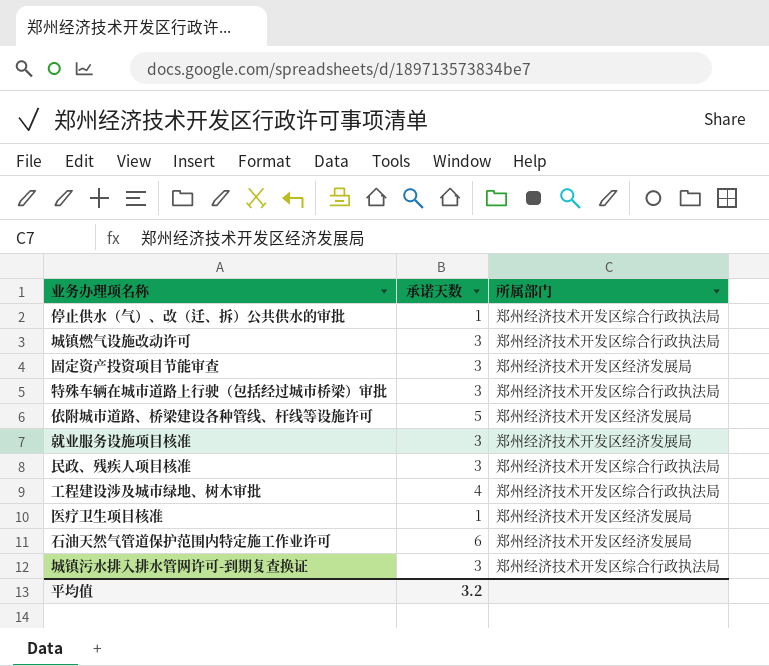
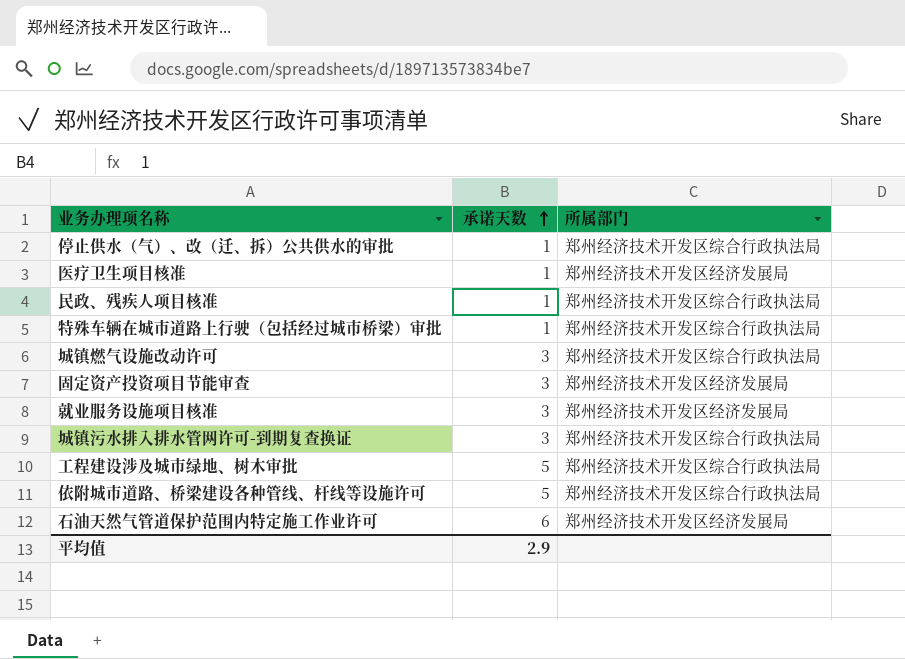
row order: none -> 承诺天数 ascending
民政、残疾人项目核准 | 承诺天数: 3 -> 1
特殊车辆在城市道路上行驶（包括经过城市桥梁）审批 | 承诺天数: 3 -> 1
工程建设涉及城市绿地、树木审批 | 承诺天数: 4 -> 5
依附城市道路、桥梁建设各种管线、杆线等设施许可 | 所属部门: 郑州经济技术开发区经济发展局 -> 郑州经济技术开发区综合行政执法局
平均值 | 承诺天数: 3.2 -> 2.9

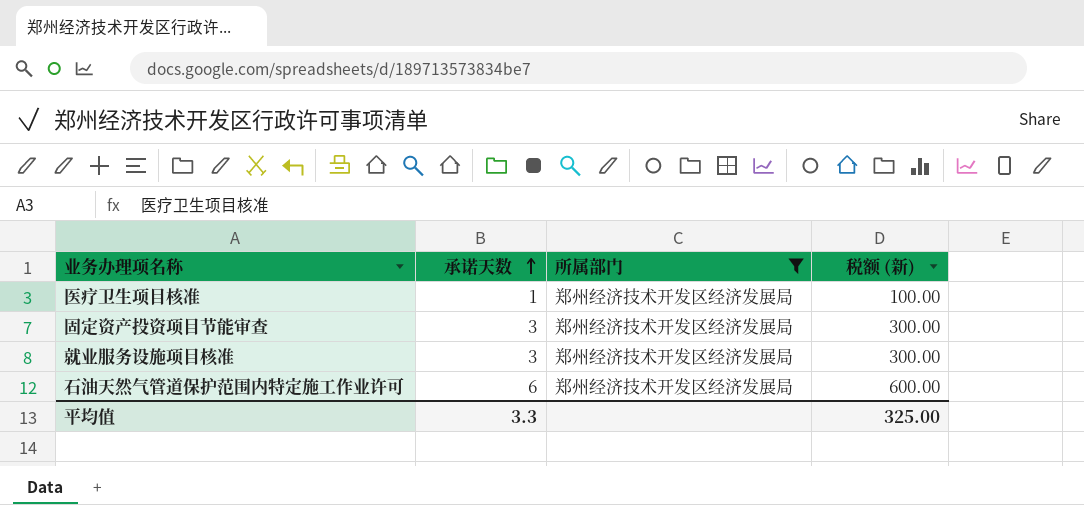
filter: none -> 所属部门 = 郑州经济技术开发区经济发展局
column 税额 (新) | formula: none -> [承诺天数] * 100
平均值 | 承诺天数: 2.9 -> 3.3

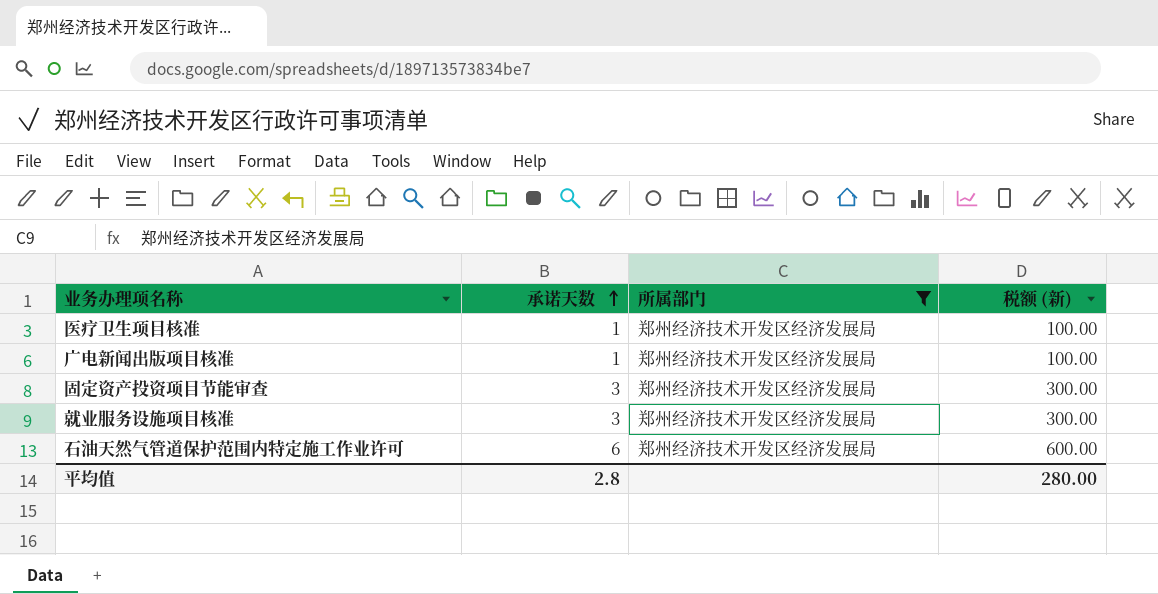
row 广电新闻出版项目核准: none -> 1 | 郑州经济技术开发区经济发展局 | 100.00
平均值 | 承诺天数: 3.3 -> 2.8
平均值 | 税额 (新): 325.00 -> 280.00

